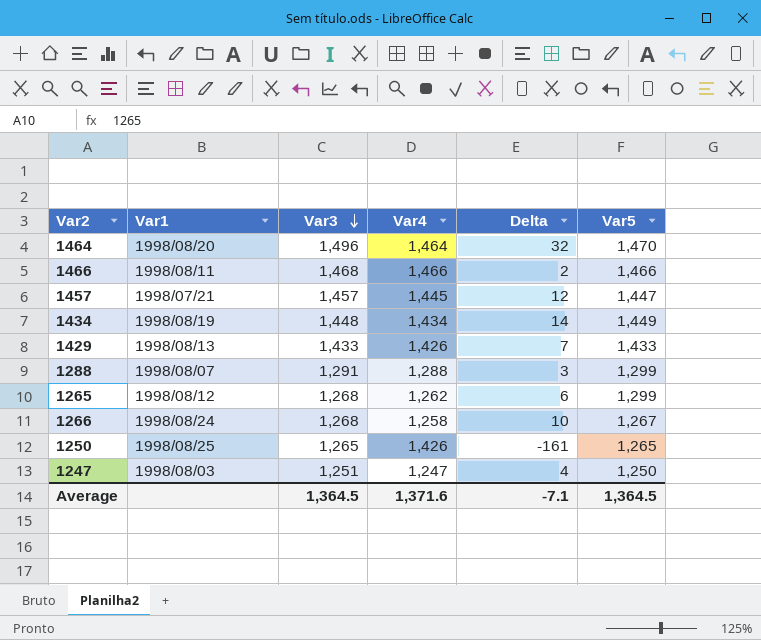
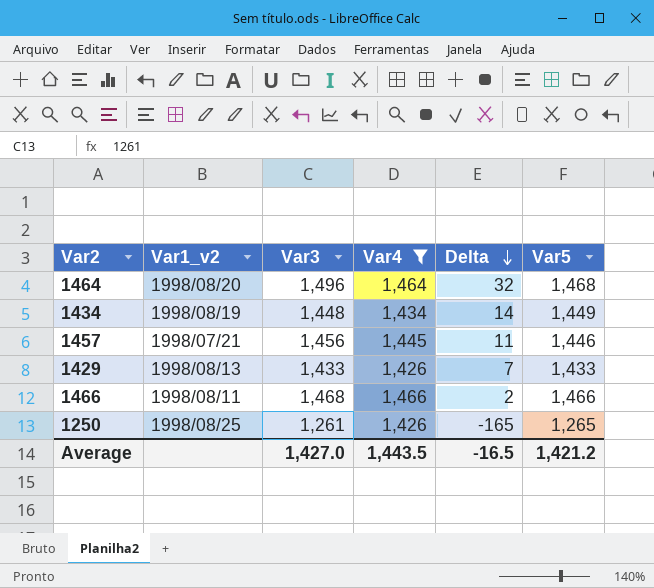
filter: none -> Var4 >= 1,426
row order: Var3 descending -> Delta descending
column name: Var1 -> Var1_v2
1464 | Var5: 1,470 -> 1,468
1457 | Var3: 1,457 -> 1,456
1457 | Delta: 12 -> 11
1457 | Var5: 1,447 -> 1,446
1250 | Var3: 1,265 -> 1,261
1250 | Delta: -161 -> -165
Average | Var3: 1,364.5 -> 1,427.0
Average | Var4: 1,371.6 -> 1,443.5
Average | Delta: -7.1 -> -16.5
Average | Var5: 1,364.5 -> 1,421.2

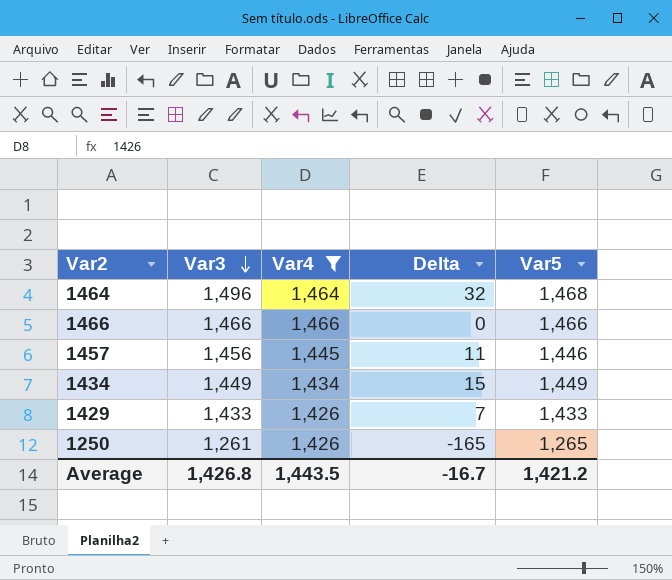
row order: Delta descending -> Var3 descending
column Var1_v2 | position: 2 -> none
1466 | Var3: 1,468 -> 1,466
1466 | Delta: 2 -> 0
1434 | Var3: 1,448 -> 1,449
1434 | Delta: 14 -> 15
Average | Var3: 1,427.0 -> 1,426.8
Average | Delta: -16.5 -> -16.7

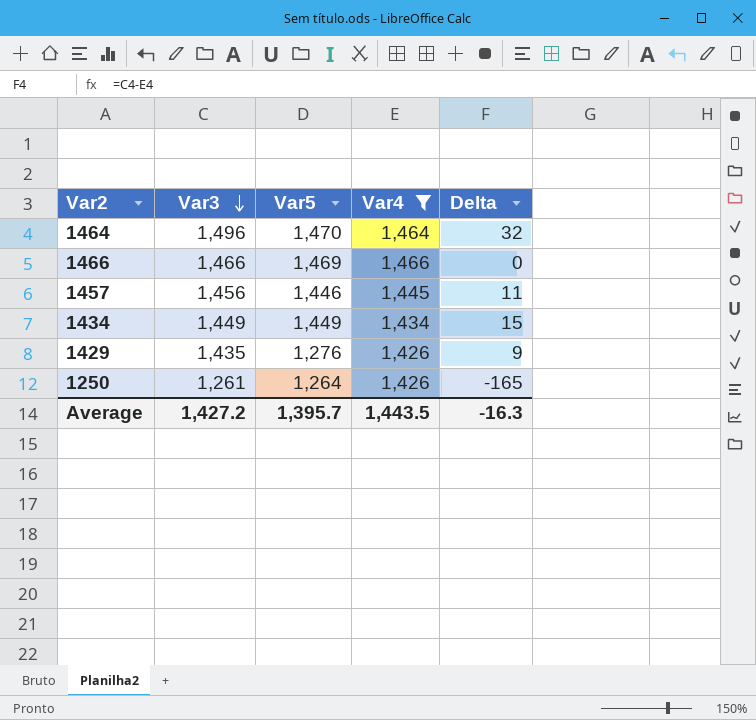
column Var5 | position: 5 -> 3
1464 | Var5: 1,468 -> 1,470
1466 | Var5: 1,466 -> 1,469
1429 | Var3: 1,433 -> 1,435
1429 | Var5: 1,433 -> 1,276
1429 | Delta: 7 -> 9
1250 | Var5: 1,265 -> 1,264
Average | Var3: 1,426.8 -> 1,427.2
Average | Var5: 1,421.2 -> 1,395.7
Average | Delta: -16.7 -> -16.3

